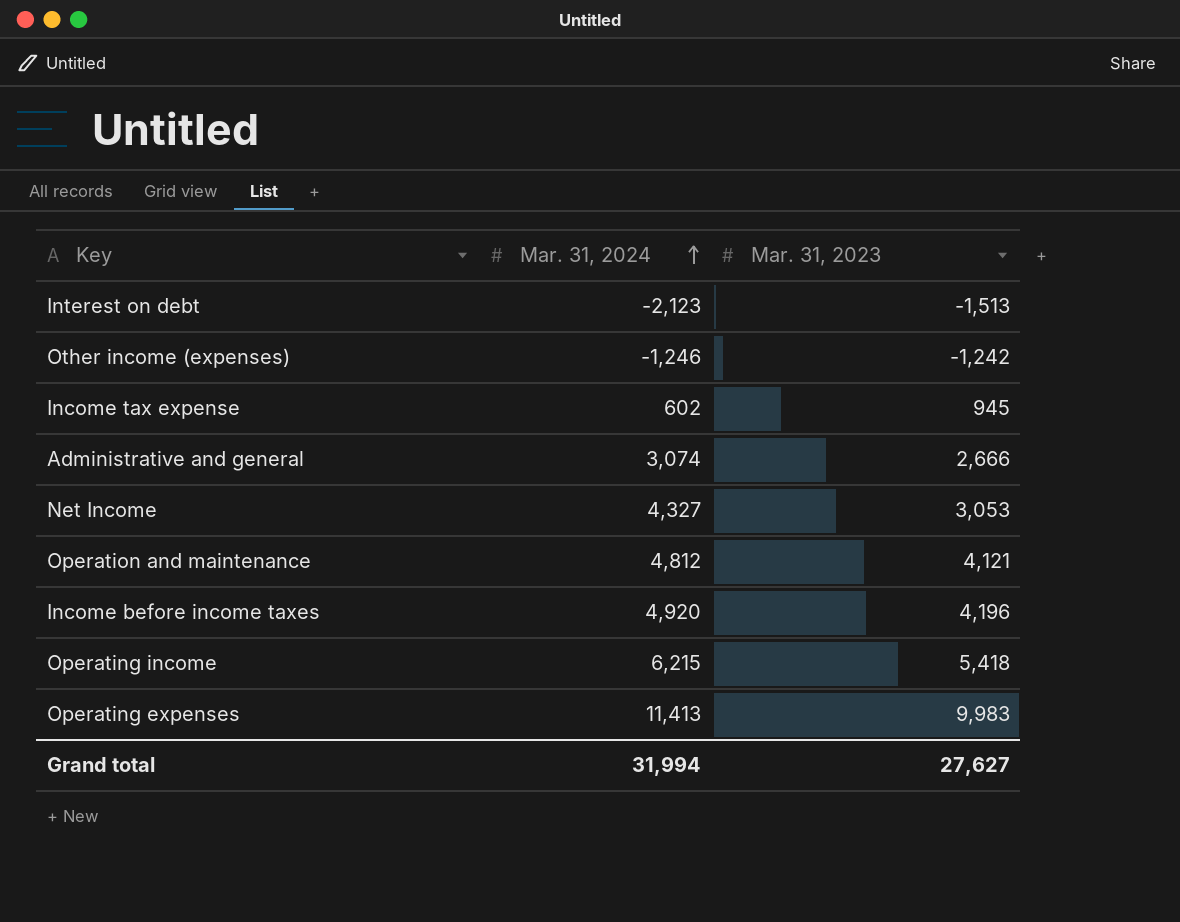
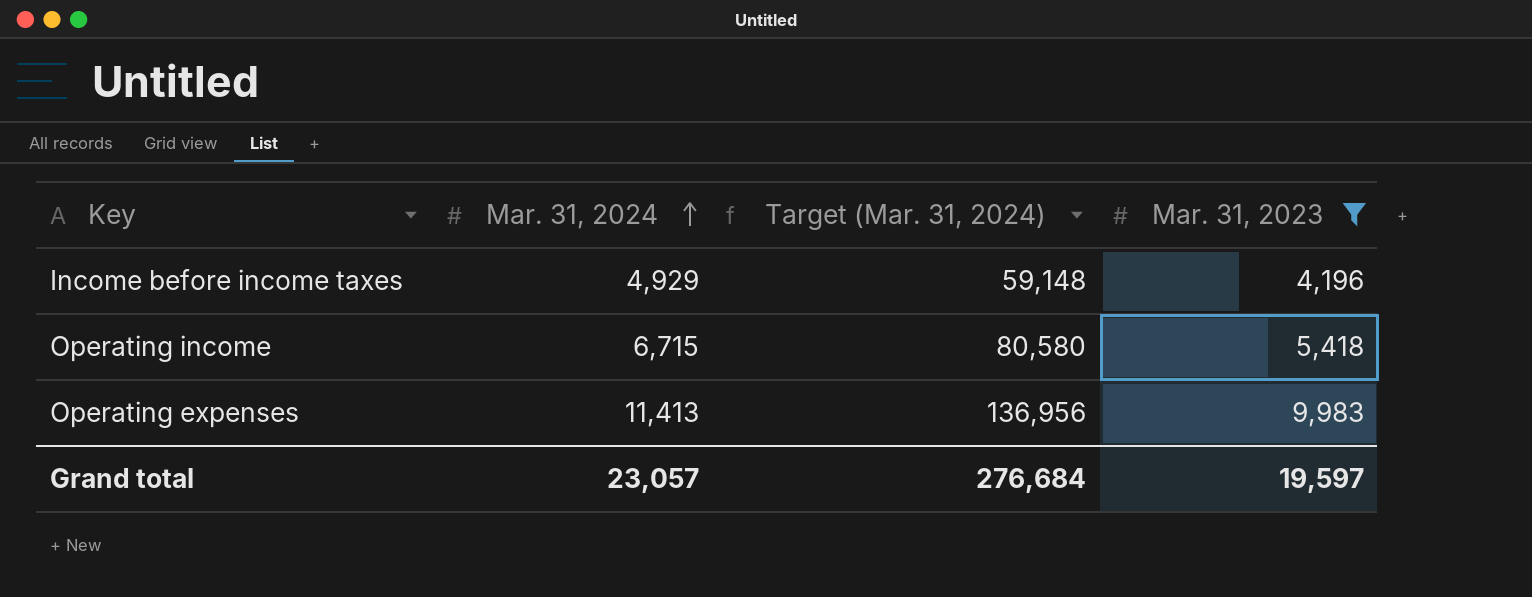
filter: none -> Mar. 31, 2023 >= 4,196
column Target (Mar. 31, 2024) | formula: none -> [Mar. 31, 2024] * 12
Income before income taxes | Mar. 31, 2024: 4,920 -> 4,929
Operating income | Mar. 31, 2024: 6,215 -> 6,715
Grand total | Mar. 31, 2024: 31,994 -> 23,057
Grand total | Mar. 31, 2023: 27,627 -> 19,597

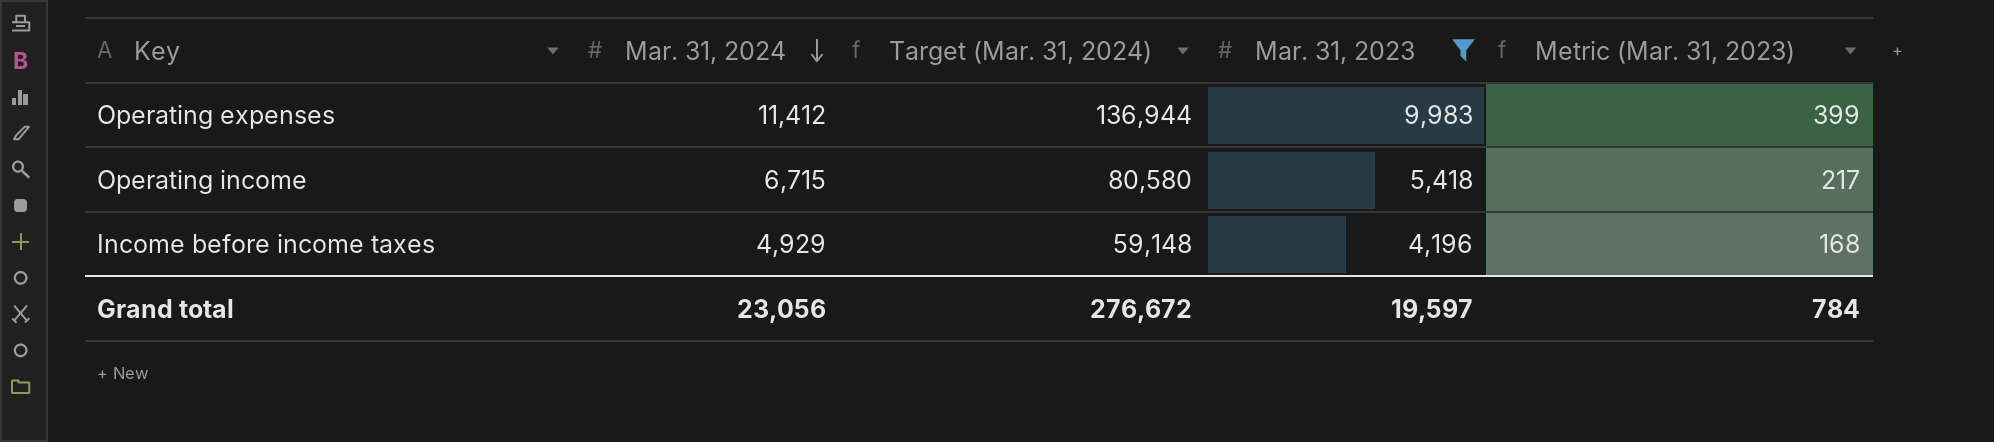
row order: Mar. 31, 2024 ascending -> Mar. 31, 2024 descending
column Metric (Mar. 31, 2023) | formula: none -> [Mar. 31, 2023] * 0.04
Operating expenses | Mar. 31, 2024: 11,413 -> 11,412
Operating expenses | Target (Mar. 31, 2024): 136,956 -> 136,944
Grand total | Mar. 31, 2024: 23,057 -> 23,056
Grand total | Target (Mar. 31, 2024): 276,684 -> 276,672

